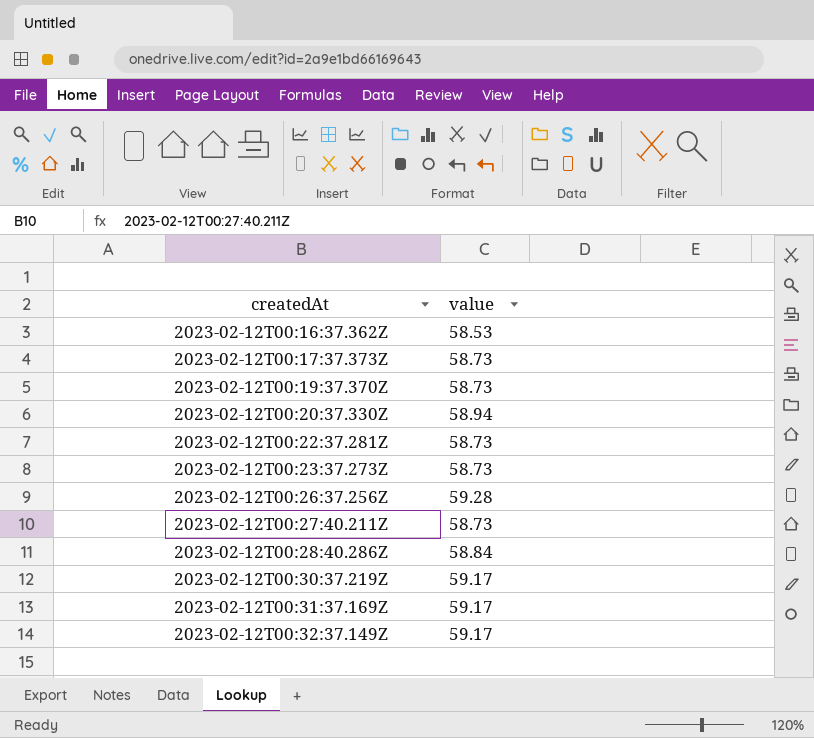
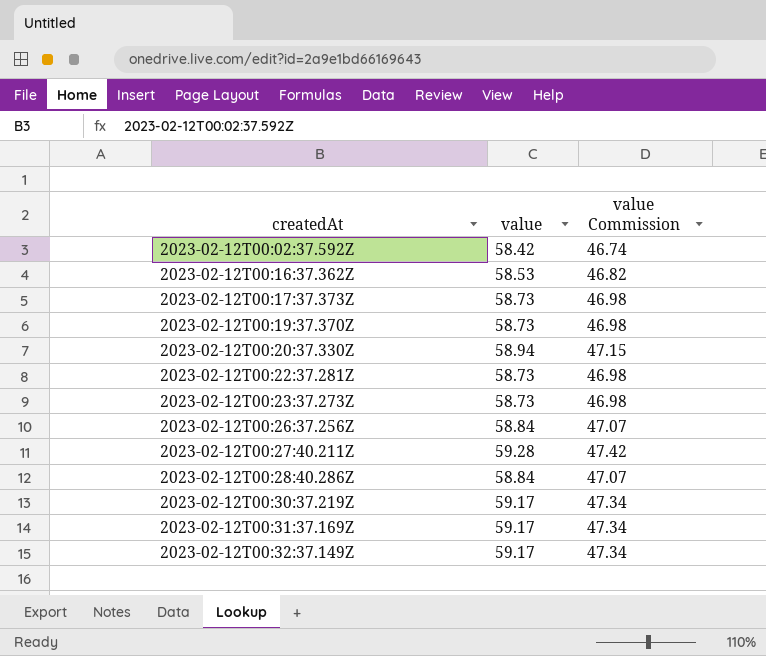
column value Commission | formula: none -> [value] * 0.8
row 2023-02-12T00:02:37.592Z: none -> 58.42 | 46.74
2023-02-12T00:26:37.256Z | value: 59.28 -> 58.84
2023-02-12T00:27:40.211Z | value: 58.73 -> 59.28

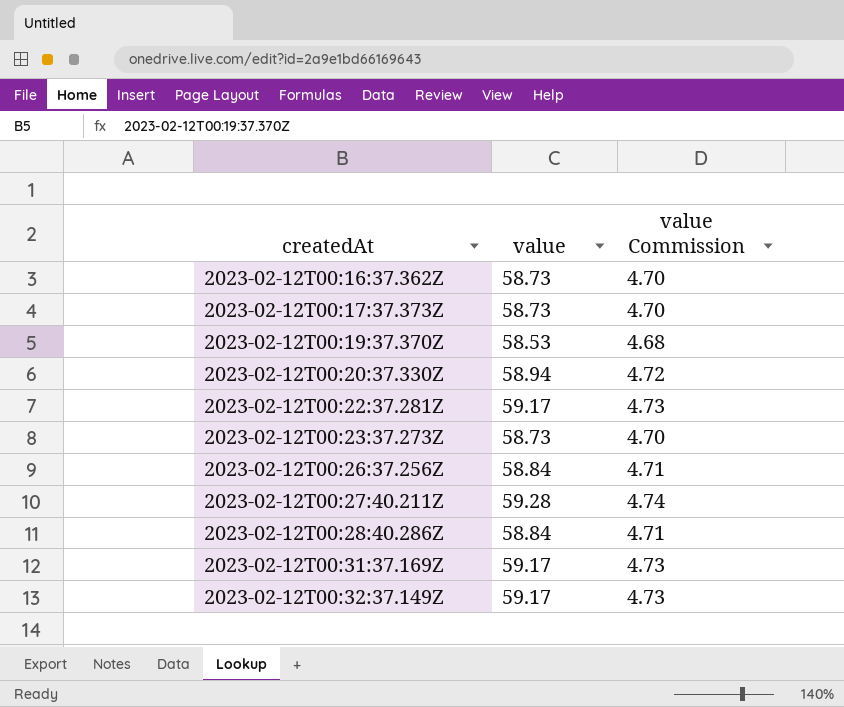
column value Commission | formula: [value] * 0.8 -> [value] * 0.08
row 2023-02-12T00:02:37.592Z: 58.42 | 46.74 -> none
row 2023-02-12T00:30:37.219Z: 59.17 | 47.34 -> none
2023-02-12T00:16:37.362Z | value: 58.53 -> 58.73
2023-02-12T00:19:37.370Z | value: 58.73 -> 58.53
2023-02-12T00:22:37.281Z | value: 58.73 -> 59.17

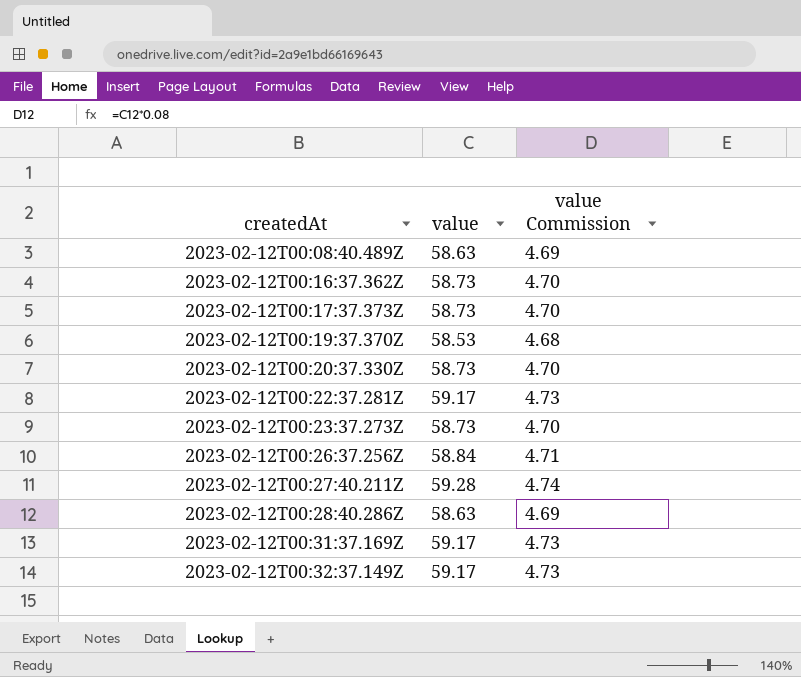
row 2023-02-12T00:08:40.489Z: none -> 58.63 | 4.69
2023-02-12T00:20:37.330Z | value: 58.94 -> 58.73
2023-02-12T00:20:37.330Z | value Commission: 4.72 -> 4.70
2023-02-12T00:28:40.286Z | value: 58.84 -> 58.63
2023-02-12T00:28:40.286Z | value Commission: 4.71 -> 4.69

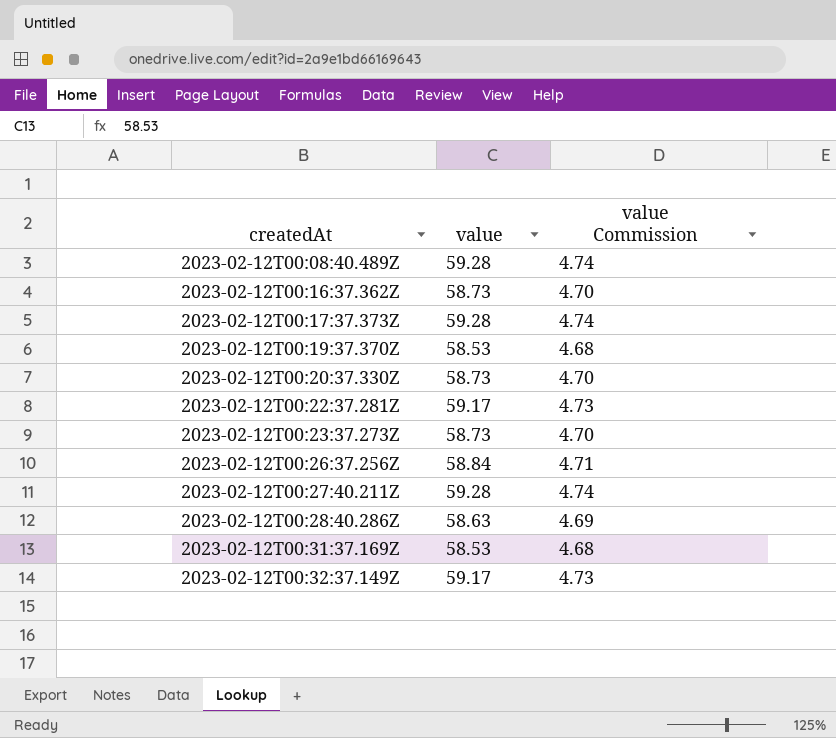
2023-02-12T00:08:40.489Z | value: 58.63 -> 59.28
2023-02-12T00:08:40.489Z | value Commission: 4.69 -> 4.74
2023-02-12T00:17:37.373Z | value: 58.73 -> 59.28
2023-02-12T00:17:37.373Z | value Commission: 4.70 -> 4.74
2023-02-12T00:31:37.169Z | value: 59.17 -> 58.53
2023-02-12T00:31:37.169Z | value Commission: 4.73 -> 4.68

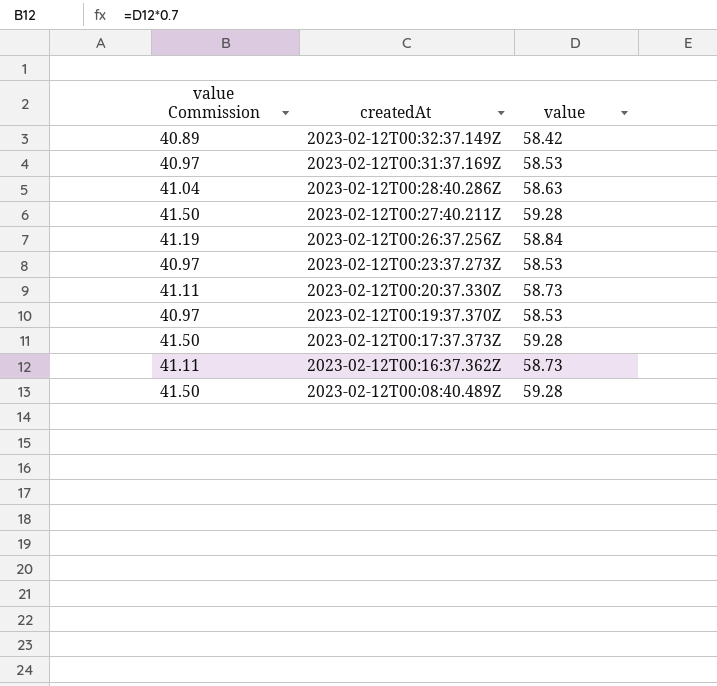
row order: createdAt ascending -> createdAt descending
column value Commission | formula: [value] * 0.08 -> [value] * 0.7
column value Commission | position: 3 -> 1
row 2023-02-12T00:22:37.281Z: 59.17 | 4.73 -> none
2023-02-12T00:32:37.149Z | value: 59.17 -> 58.42
2023-02-12T00:23:37.273Z | value: 58.73 -> 58.53

